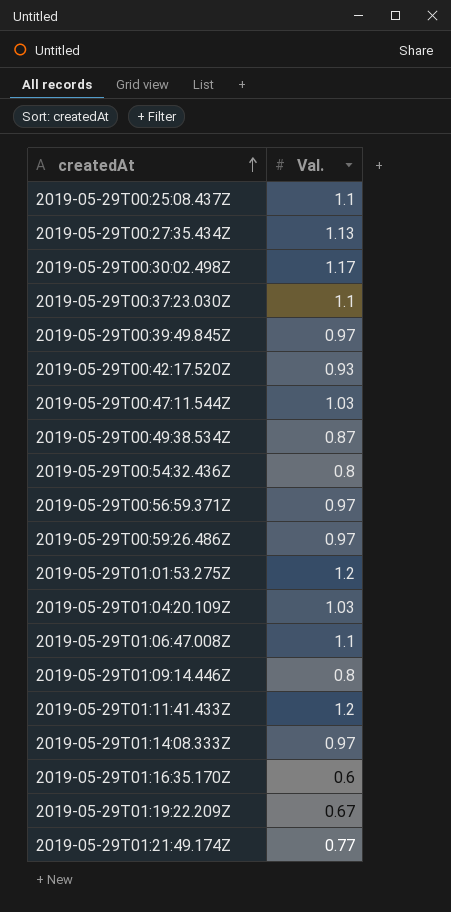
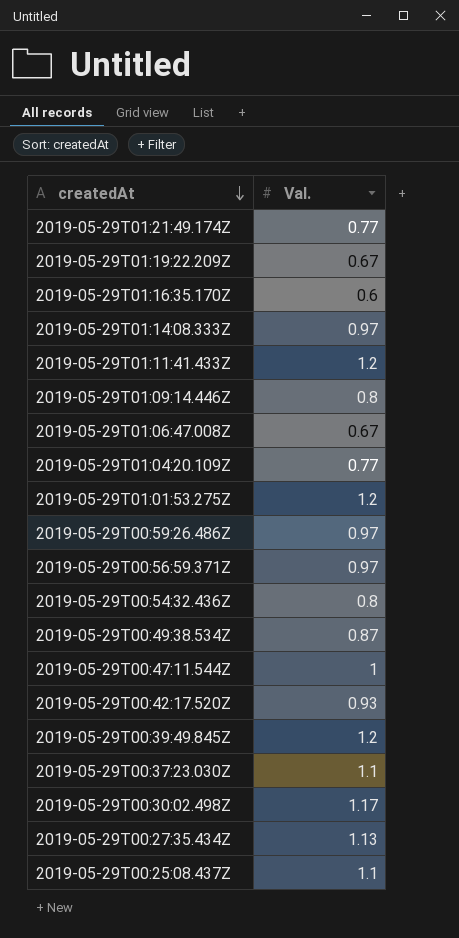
row order: createdAt ascending -> createdAt descending
2019-05-29T01:06:47.008Z | Val.: 1.1 -> 0.67
2019-05-29T01:04:20.109Z | Val.: 1.03 -> 0.77
2019-05-29T00:47:11.544Z | Val.: 1.03 -> 1
2019-05-29T00:39:49.845Z | Val.: 0.97 -> 1.2

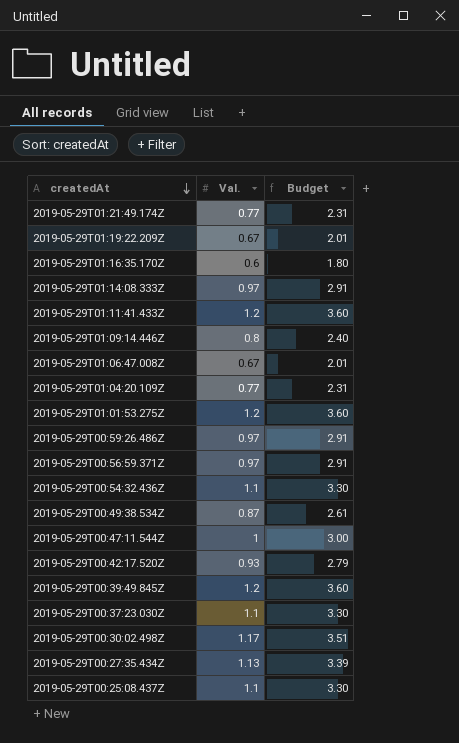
column Budget | formula: none -> [Val.] * 3
2019-05-29T00:54:32.436Z | Val.: 0.8 -> 1.1

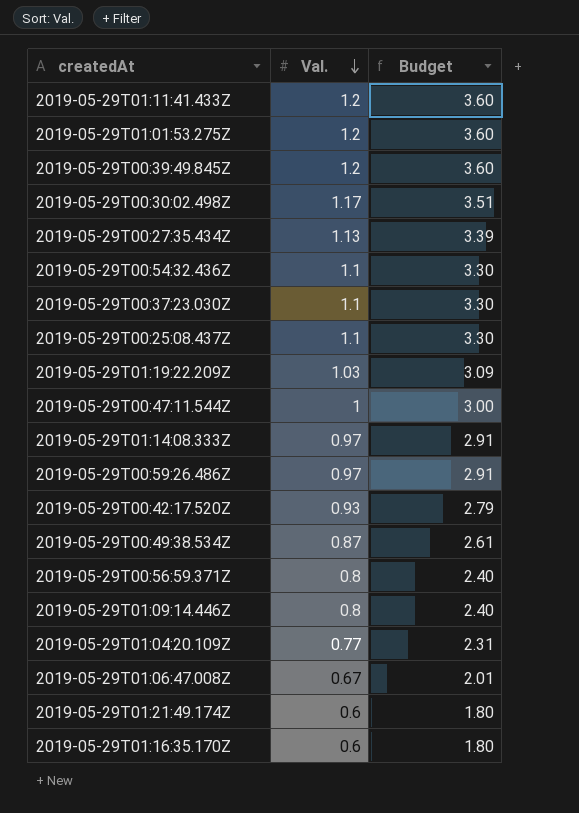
row order: createdAt descending -> Val. descending
2019-05-29T01:19:22.209Z | Val.: 0.67 -> 1.03
2019-05-29T01:19:22.209Z | Budget: 2.01 -> 3.09
2019-05-29T00:56:59.371Z | Val.: 0.97 -> 0.8
2019-05-29T00:56:59.371Z | Budget: 2.91 -> 2.40
2019-05-29T01:21:49.174Z | Val.: 0.77 -> 0.6
2019-05-29T01:21:49.174Z | Budget: 2.31 -> 1.80

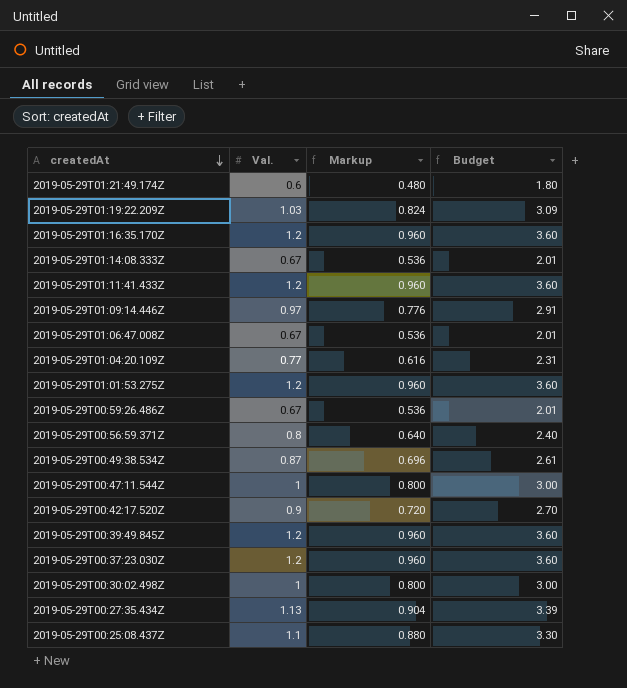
row order: Val. descending -> createdAt descending
column Markup | formula: none -> [Val.] * 0.8
row 2019-05-29T00:54:32.436Z: 1.1 | 3.30 -> none
2019-05-29T01:16:35.170Z | Val.: 0.6 -> 1.2
2019-05-29T01:16:35.170Z | Budget: 1.80 -> 3.60
2019-05-29T01:14:08.333Z | Val.: 0.97 -> 0.67
2019-05-29T01:14:08.333Z | Budget: 2.91 -> 2.01
2019-05-29T01:09:14.446Z | Val.: 0.8 -> 0.97
2019-05-29T01:09:14.446Z | Budget: 2.40 -> 2.91
2019-05-29T00:59:26.486Z | Val.: 0.97 -> 0.67
2019-05-29T00:59:26.486Z | Budget: 2.91 -> 2.01
2019-05-29T00:42:17.520Z | Val.: 0.93 -> 0.9
2019-05-29T00:42:17.520Z | Budget: 2.79 -> 2.70
2019-05-29T00:37:23.030Z | Val.: 1.1 -> 1.2
2019-05-29T00:37:23.030Z | Budget: 3.30 -> 3.60
2019-05-29T00:30:02.498Z | Val.: 1.17 -> 1
2019-05-29T00:30:02.498Z | Budget: 3.51 -> 3.00

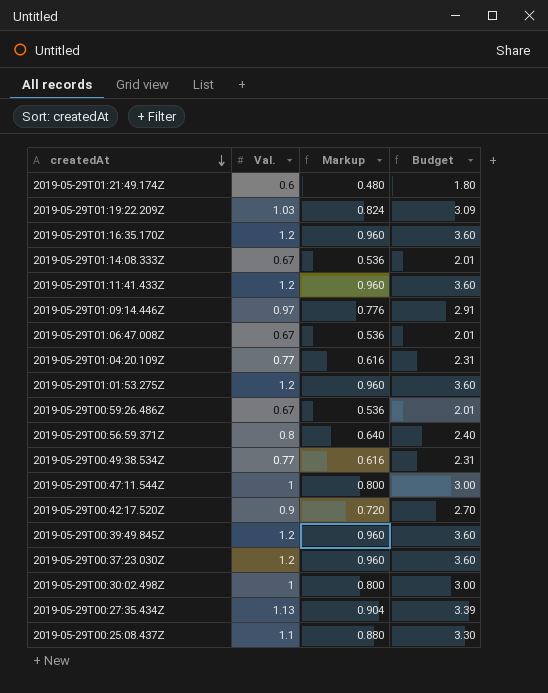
2019-05-29T00:49:38.534Z | Val.: 0.87 -> 0.77
2019-05-29T00:49:38.534Z | Markup: 0.696 -> 0.616
2019-05-29T00:49:38.534Z | Budget: 2.61 -> 2.31

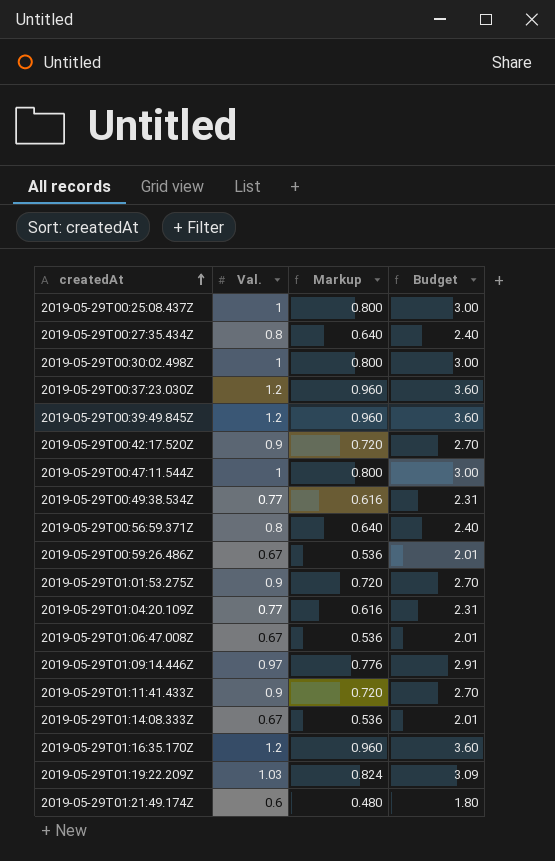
row order: createdAt descending -> createdAt ascending
2019-05-29T00:25:08.437Z | Val.: 1.1 -> 1
2019-05-29T00:25:08.437Z | Markup: 0.880 -> 0.800
2019-05-29T00:25:08.437Z | Budget: 3.30 -> 3.00
2019-05-29T00:27:35.434Z | Val.: 1.13 -> 0.8
2019-05-29T00:27:35.434Z | Markup: 0.904 -> 0.640
2019-05-29T00:27:35.434Z | Budget: 3.39 -> 2.40
2019-05-29T01:01:53.275Z | Val.: 1.2 -> 0.9
2019-05-29T01:01:53.275Z | Markup: 0.960 -> 0.720
2019-05-29T01:01:53.275Z | Budget: 3.60 -> 2.70
2019-05-29T01:11:41.433Z | Val.: 1.2 -> 0.9
2019-05-29T01:11:41.433Z | Markup: 0.960 -> 0.720
2019-05-29T01:11:41.433Z | Budget: 3.60 -> 2.70

